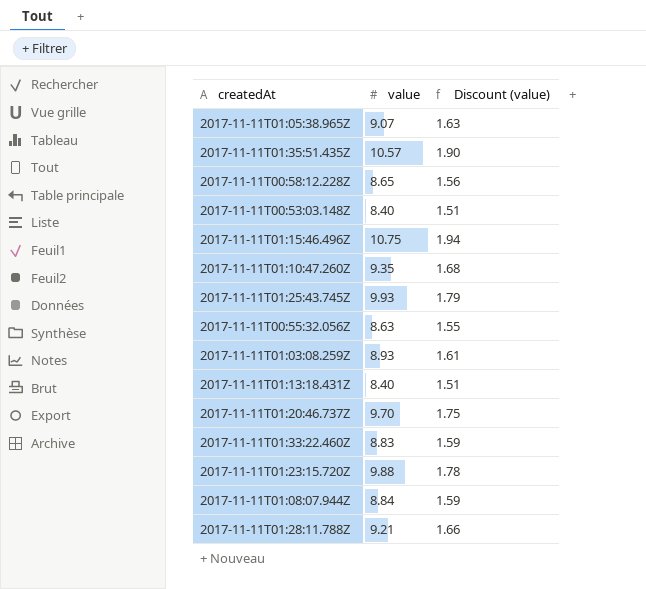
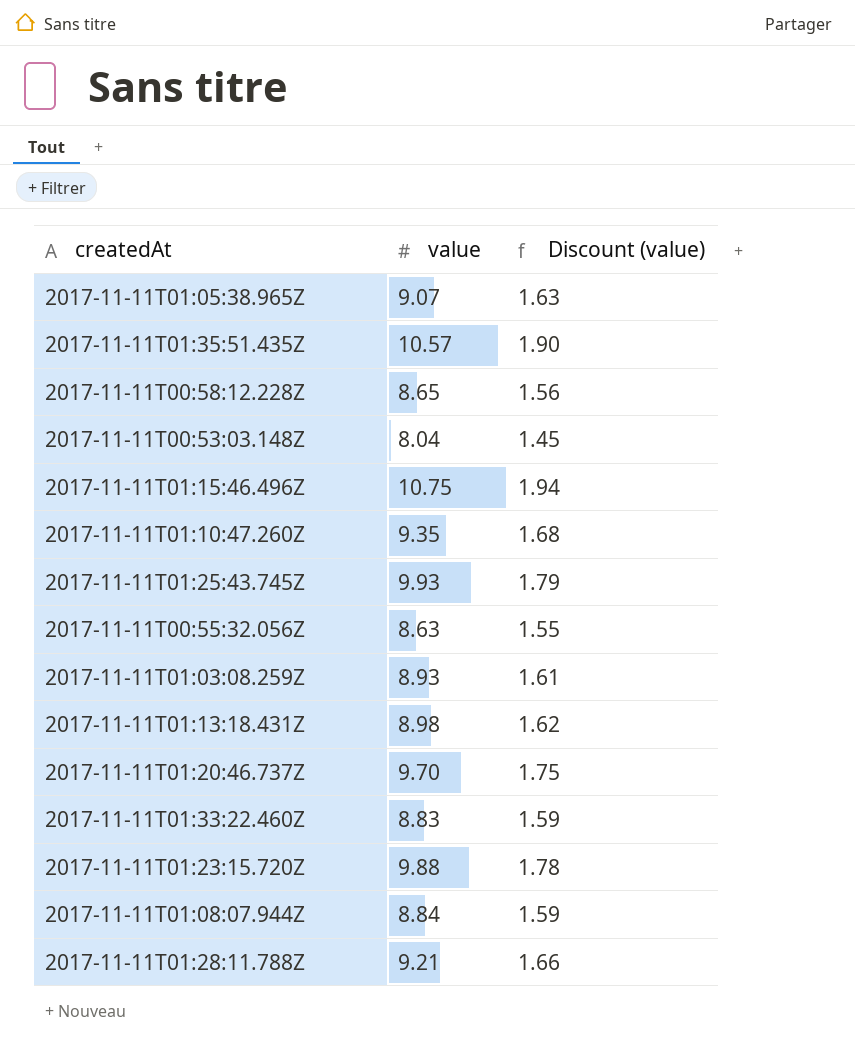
2017-11-11T00:53:03.148Z | value: 8.40 -> 8.04
2017-11-11T00:53:03.148Z | Discount (value): 1.51 -> 1.45
2017-11-11T01:13:18.431Z | value: 8.40 -> 8.98
2017-11-11T01:13:18.431Z | Discount (value): 1.51 -> 1.62

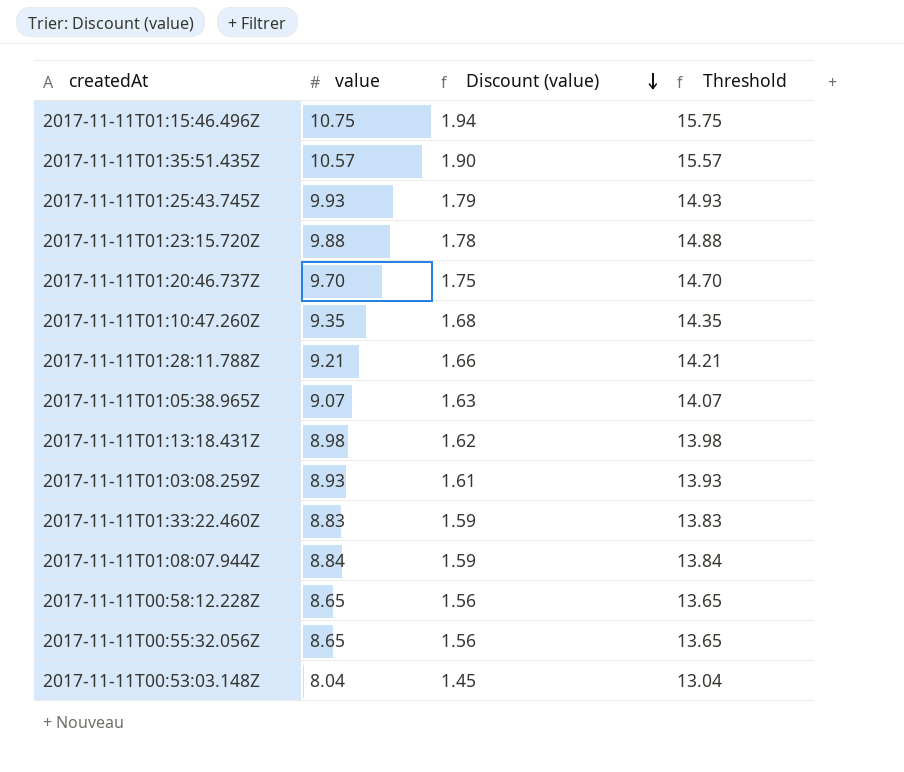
row order: none -> Discount (value) descending
column Threshold | formula: none -> [value] + 5
2017-11-11T00:55:32.056Z | value: 8.63 -> 8.65
2017-11-11T00:55:32.056Z | Discount (value): 1.55 -> 1.56

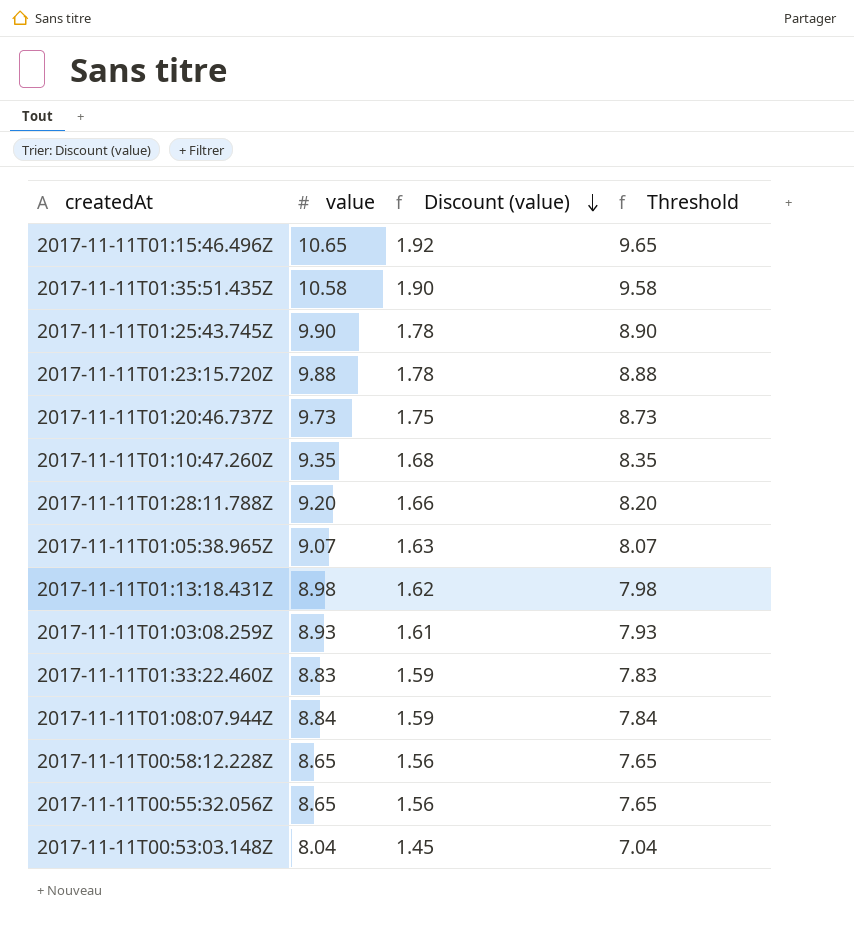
column Threshold | formula: [value] + 5 -> [value] - 1
2017-11-11T01:15:46.496Z | value: 10.75 -> 10.65
2017-11-11T01:15:46.496Z | Discount (value): 1.94 -> 1.92
2017-11-11T01:35:51.435Z | value: 10.57 -> 10.58
2017-11-11T01:25:43.745Z | value: 9.93 -> 9.90
2017-11-11T01:25:43.745Z | Discount (value): 1.79 -> 1.78
2017-11-11T01:20:46.737Z | value: 9.70 -> 9.73
2017-11-11T01:28:11.788Z | value: 9.21 -> 9.20

